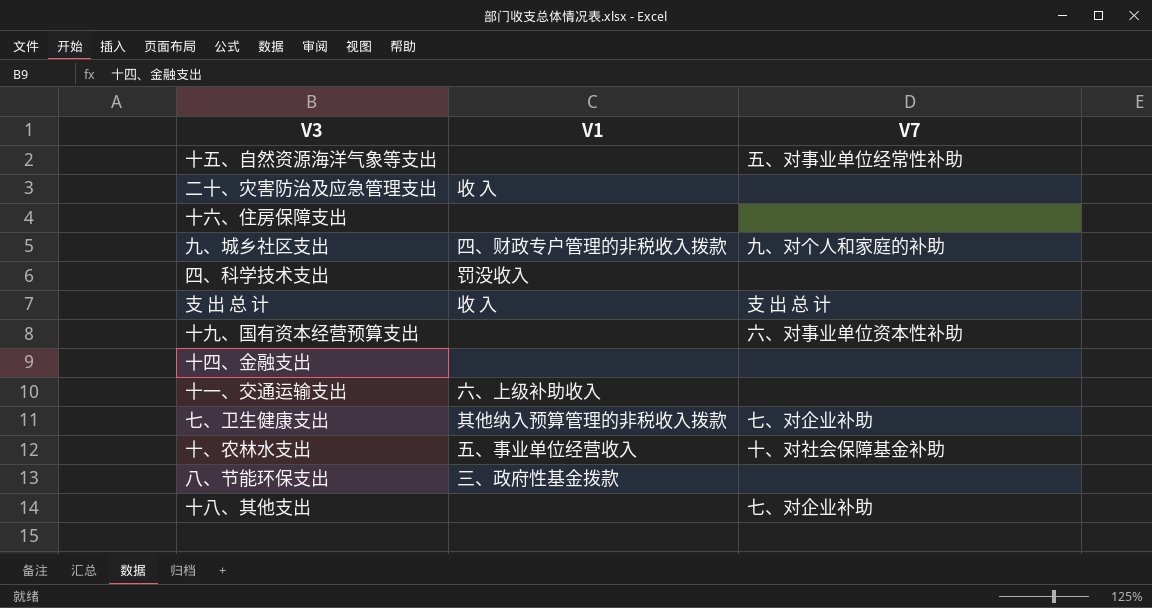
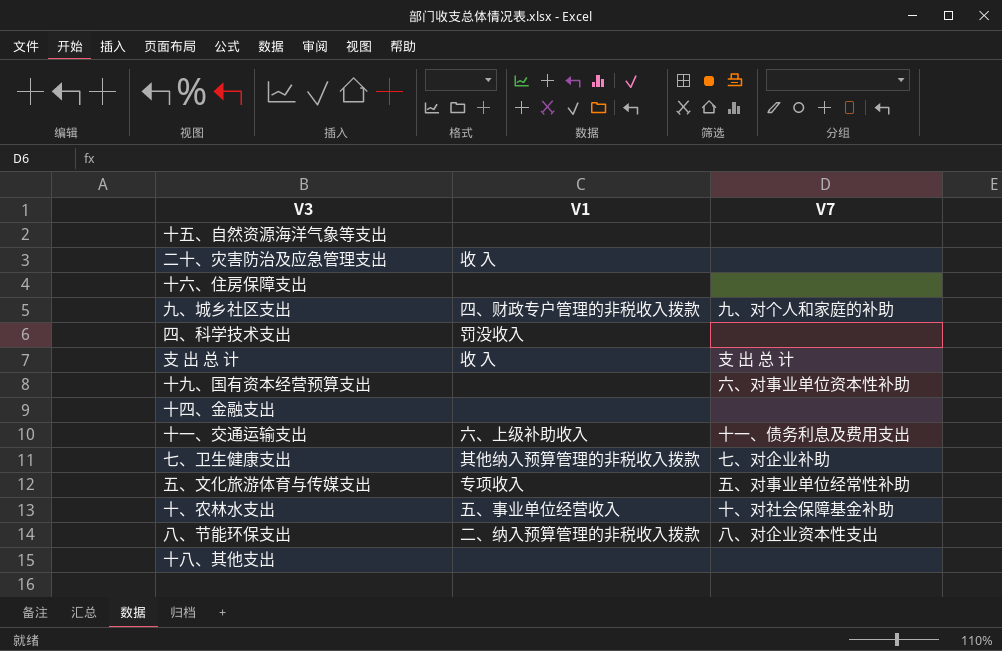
十五、自然资源海洋气象等支出 | V7: 五、对事业单位经常性补助 -> none
十一、交通运输支出 | V7: none -> 十一、债务利息及费用支出
row 五、文化旅游体育与传媒支出: none -> 专项收入 | 五、对事业单位经常性补助
八、节能环保支出 | V1: 三、政府性基金拨款 -> 二、纳入预算管理的非税收入拨款
八、节能环保支出 | V7: none -> 八、对企业资本性支出
十八、其他支出 | V7: 七、对企业补助 -> none

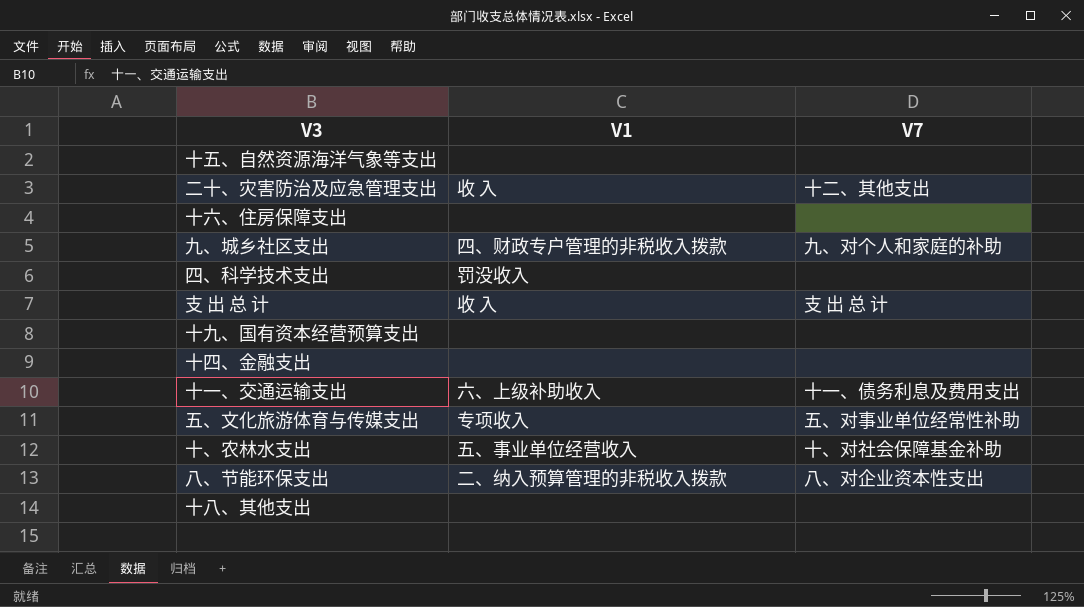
row 七、卫生健康支出: 其他纳入预算管理的非税收入拨款 | 七、对企业补助 -> none
二十、灾害防治及应急管理支出 | V7: none -> 十二、其他支出
十九、国有资本经营预算支出 | V7: 六、对事业单位资本性补助 -> none

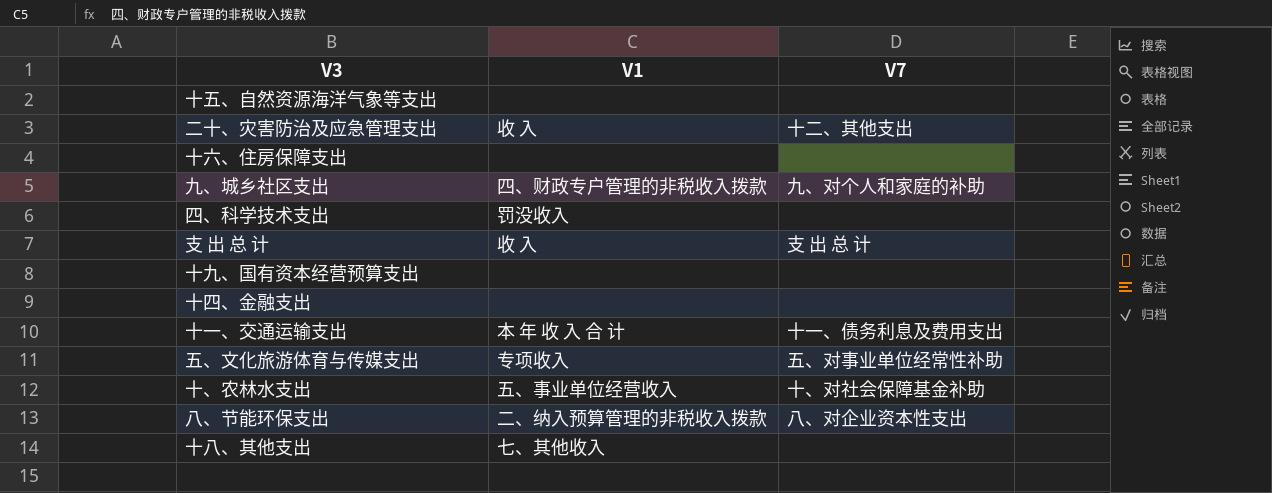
十一、交通运输支出 | V1: 六、上级补助收入 -> 本 年 收 入 合 计
十八、其他支出 | V1: none -> 七、其他收入

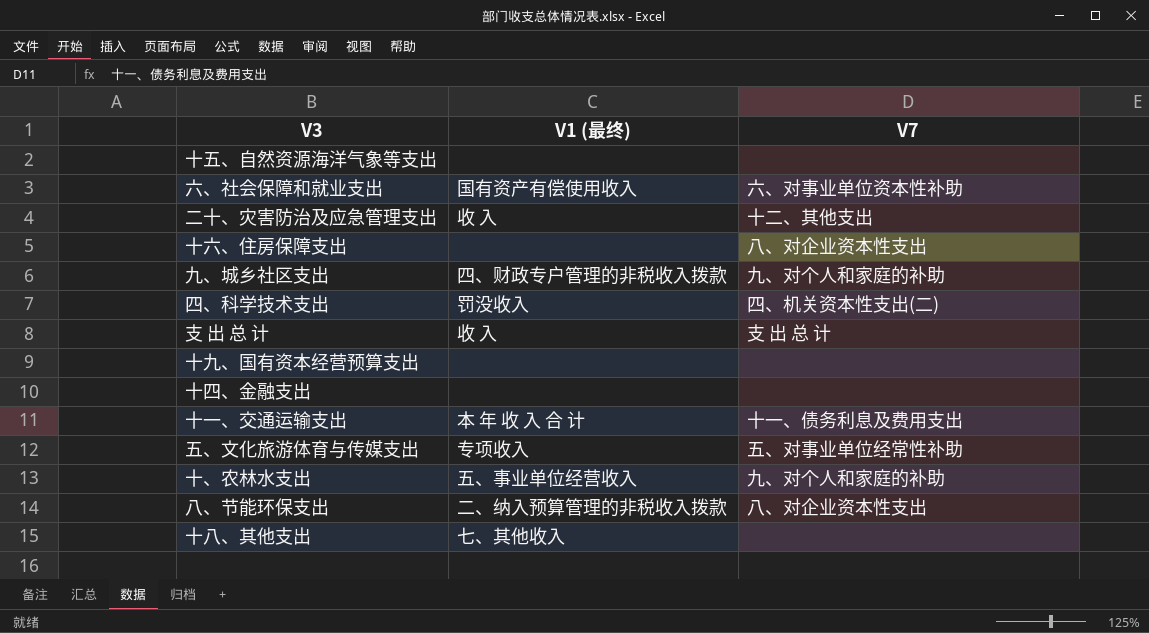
column name: V1 -> V1 (最终)
row 六、社会保障和就业支出: none -> 国有资产有偿使用收入 | 六、对事业单位资本性补助
十六、住房保障支出 | V7: none -> 八、对企业资本性支出
四、科学技术支出 | V7: none -> 四、机关资本性支出(二)
十、农林水支出 | V7: 十、对社会保障基金补助 -> 九、对个人和家庭的补助

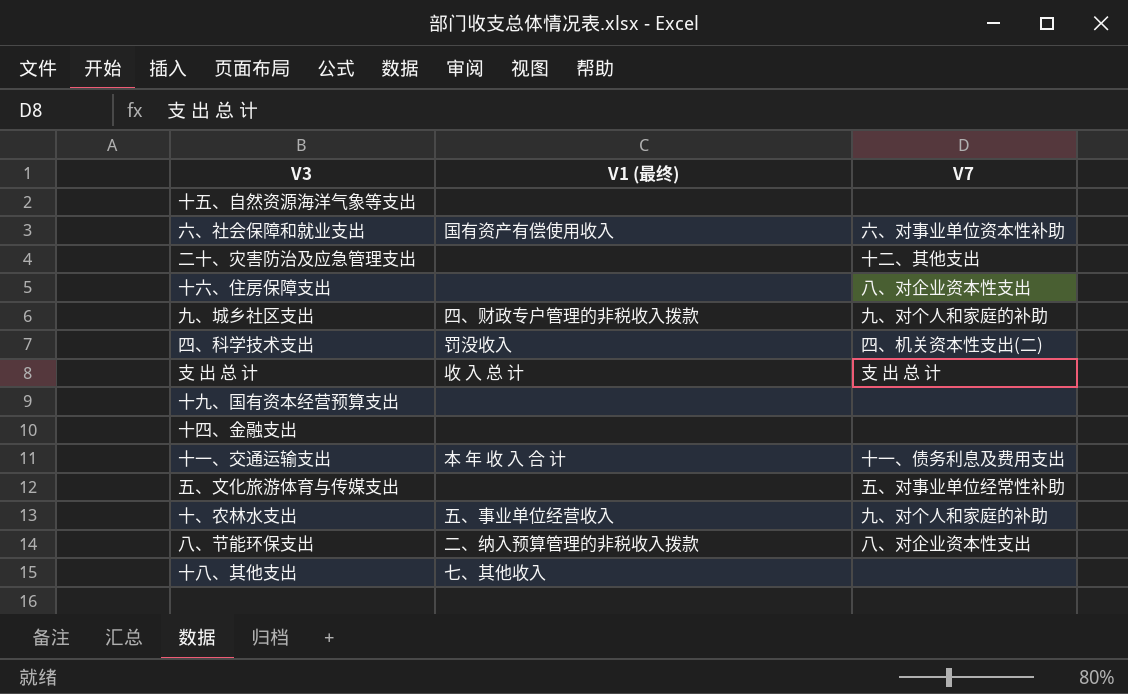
二十、灾害防治及应急管理支出 | V1 (最终): 收 入 -> none
支 出 总 计 | V1 (最终): 收 入 -> 收 入 总 计
五、文化旅游体育与传媒支出 | V1 (最终): 专项收入 -> none

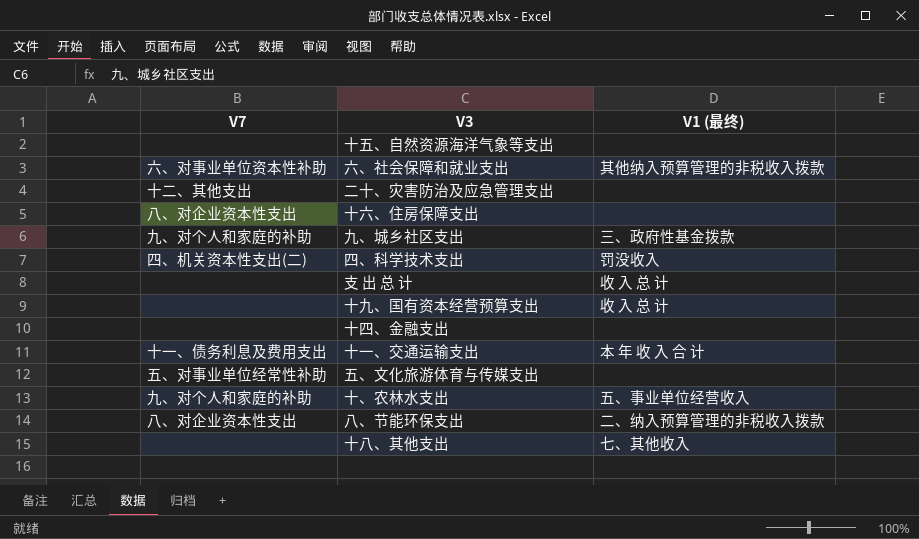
column V7 | position: 3 -> 1
六、社会保障和就业支出 | V1 (最终): 国有资产有偿使用收入 -> 其他纳入预算管理的非税收入拨款
九、城乡社区支出 | V1 (最终): 四、财政专户管理的非税收入拨款 -> 三、政府性基金拨款
支 出 总 计 | V7: 支 出 总 计 -> none
十九、国有资本经营预算支出 | V1 (最终): none -> 收 入 总 计

